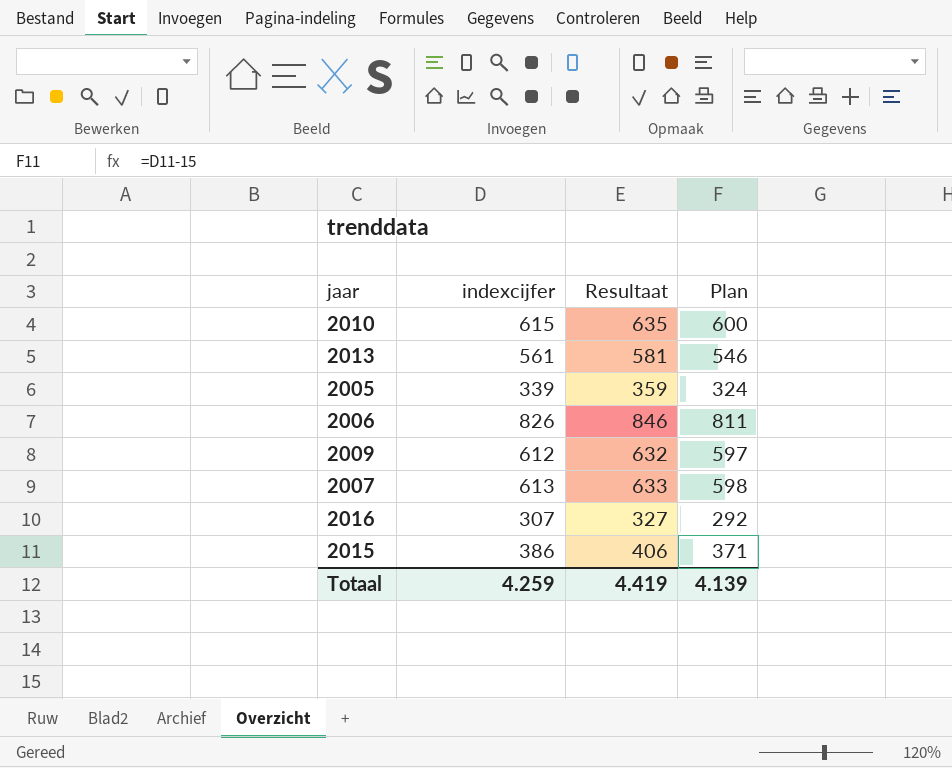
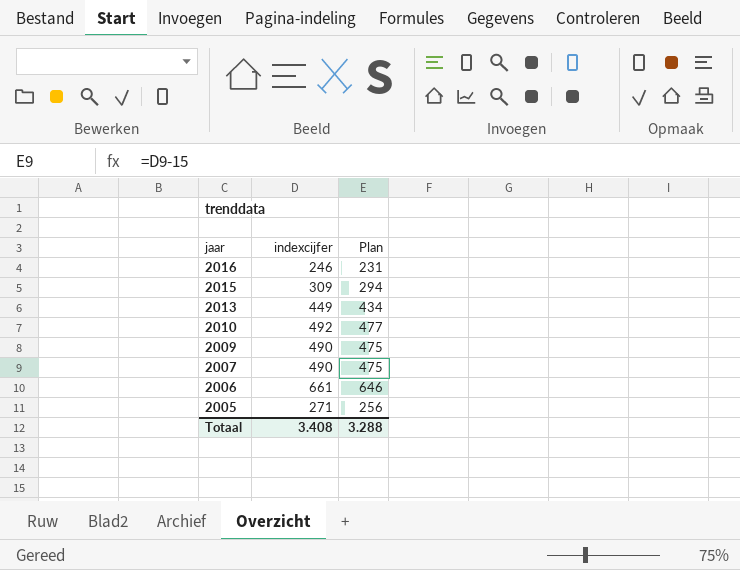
row order: none -> jaar descending
column Resultaat | formula: [indexcijfer] + 20 -> none
2016 | indexcijfer: 307 -> 246
2016 | Plan: 292 -> 231
2015 | indexcijfer: 386 -> 309
2015 | Plan: 371 -> 294
2013 | indexcijfer: 561 -> 449
2013 | Plan: 546 -> 434
2010 | indexcijfer: 615 -> 492
2010 | Plan: 600 -> 477
2009 | indexcijfer: 612 -> 490
2009 | Plan: 597 -> 475
2007 | indexcijfer: 613 -> 490
2007 | Plan: 598 -> 475
2006 | indexcijfer: 826 -> 661
2006 | Plan: 811 -> 646
2005 | indexcijfer: 339 -> 271
2005 | Plan: 324 -> 256
Totaal | indexcijfer: 4.259 -> 3.408
Totaal | Plan: 4.139 -> 3.288

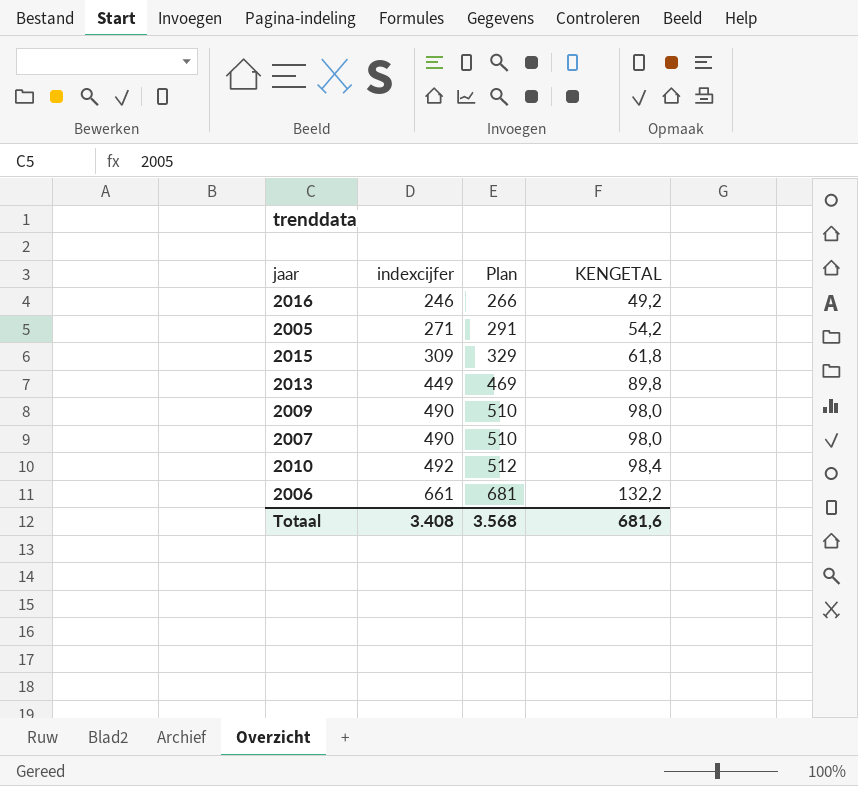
row order: jaar descending -> indexcijfer ascending
column Plan | formula: [indexcijfer] - 15 -> [indexcijfer] + 20
column KENGETAL | formula: none -> [indexcijfer] * 0,2
Totaal | Plan: 3.288 -> 3.568

